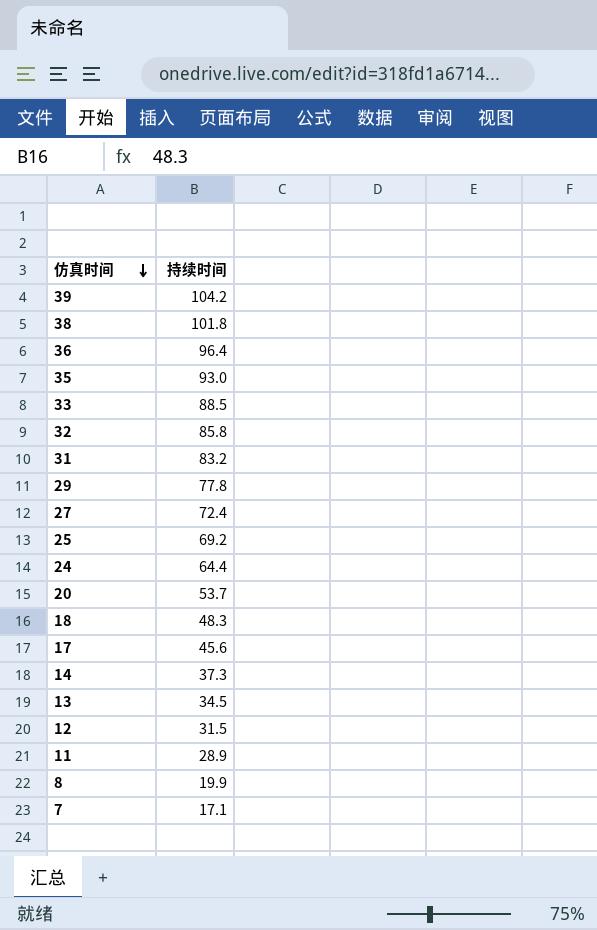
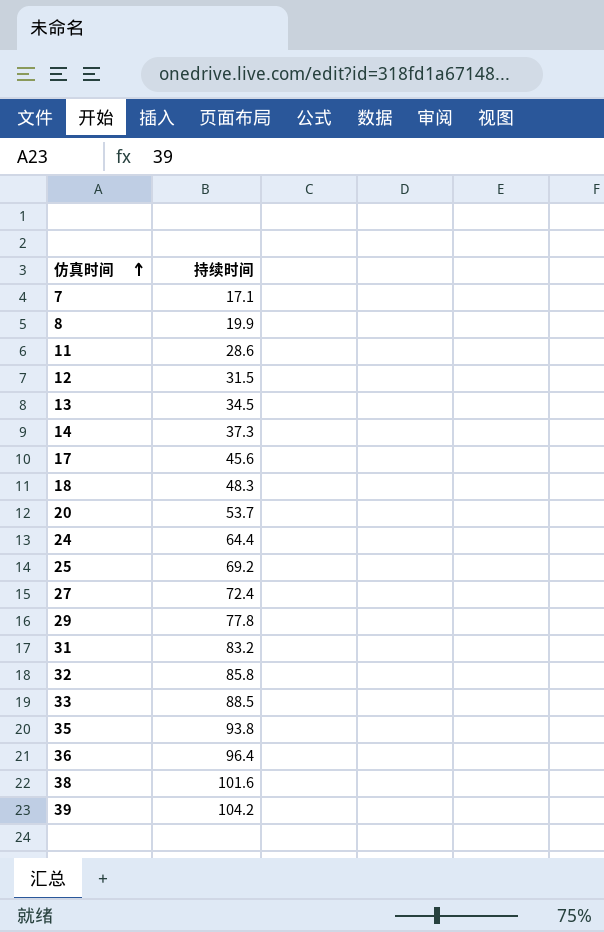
row order: 仿真时间 descending -> 仿真时间 ascending
11 | 持续时间: 28.9 -> 28.6
35 | 持续时间: 93.0 -> 93.8
38 | 持续时间: 101.8 -> 101.6

